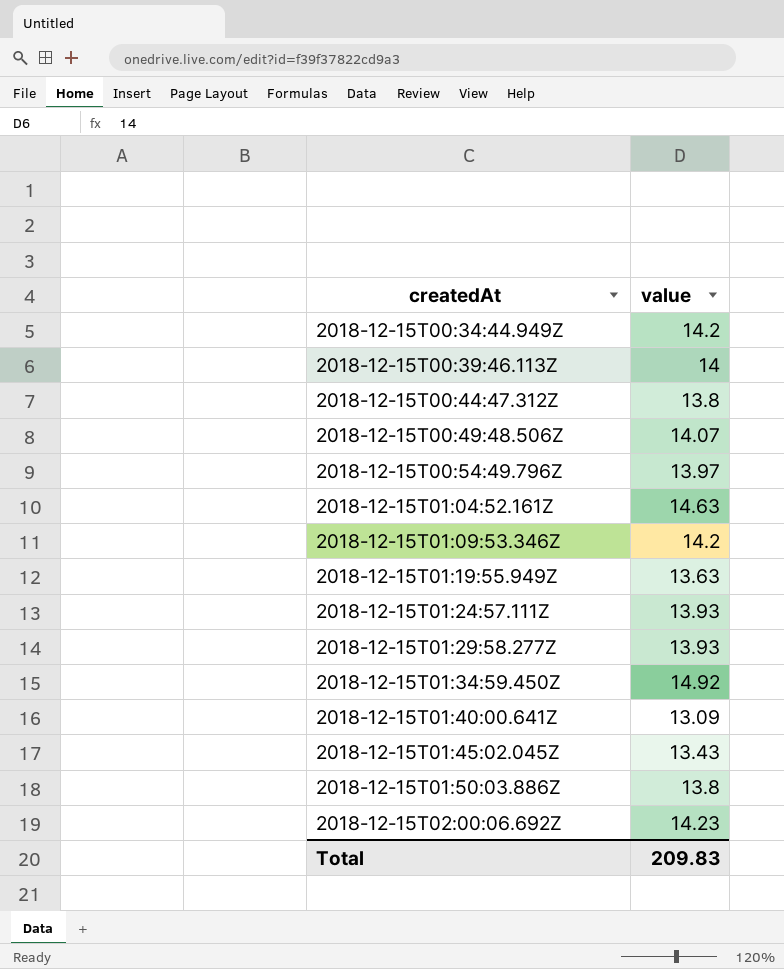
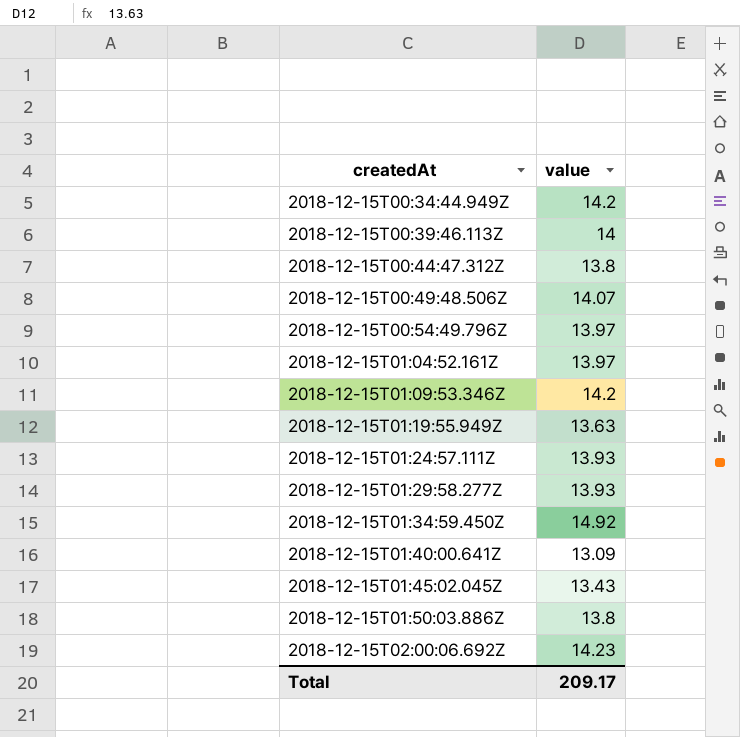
2018-12-15T01:04:52.161Z | value: 14.63 -> 13.97
Total | value: 209.83 -> 209.17

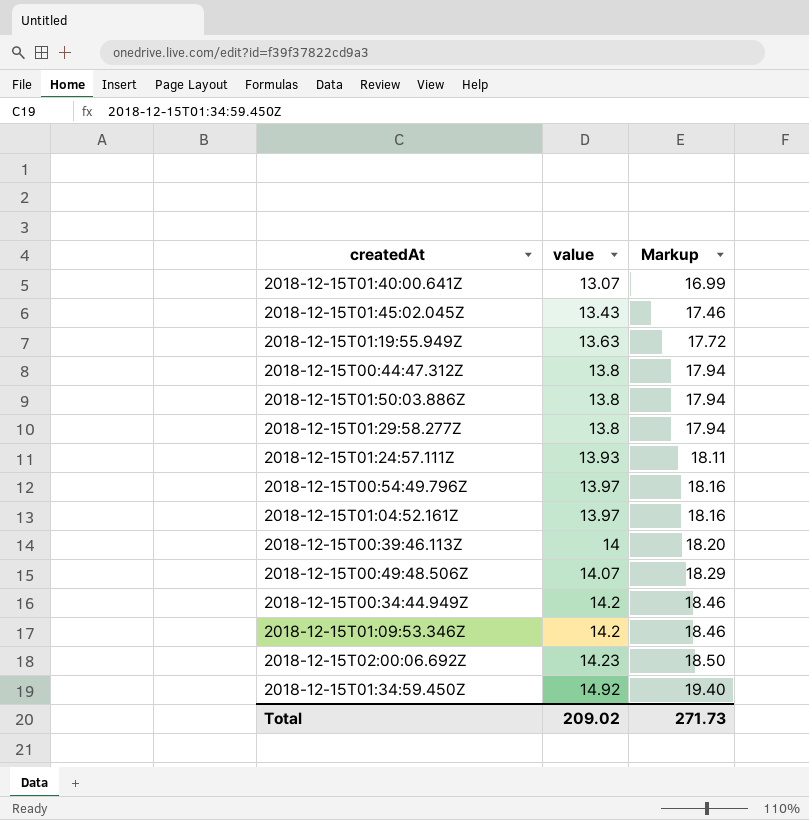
row order: createdAt ascending -> value ascending
column Markup | formula: none -> [value] * 1.3
2018-12-15T01:40:00.641Z | value: 13.09 -> 13.07
2018-12-15T01:29:58.277Z | value: 13.93 -> 13.8
Total | value: 209.17 -> 209.02

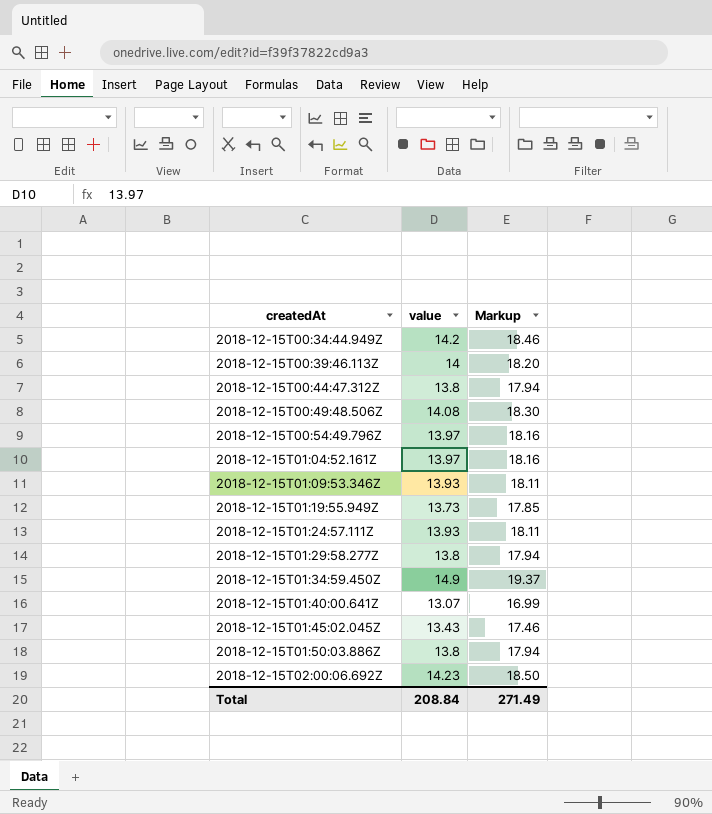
row order: value ascending -> createdAt ascending
2018-12-15T00:49:48.506Z | value: 14.07 -> 14.08
2018-12-15T00:49:48.506Z | Markup: 18.29 -> 18.30
2018-12-15T01:09:53.346Z | value: 14.2 -> 13.93
2018-12-15T01:09:53.346Z | Markup: 18.46 -> 18.11
2018-12-15T01:19:55.949Z | value: 13.63 -> 13.73
2018-12-15T01:19:55.949Z | Markup: 17.72 -> 17.85
2018-12-15T01:34:59.450Z | value: 14.92 -> 14.9
2018-12-15T01:34:59.450Z | Markup: 19.40 -> 19.37
Total | value: 209.02 -> 208.84
Total | Markup: 271.73 -> 271.49

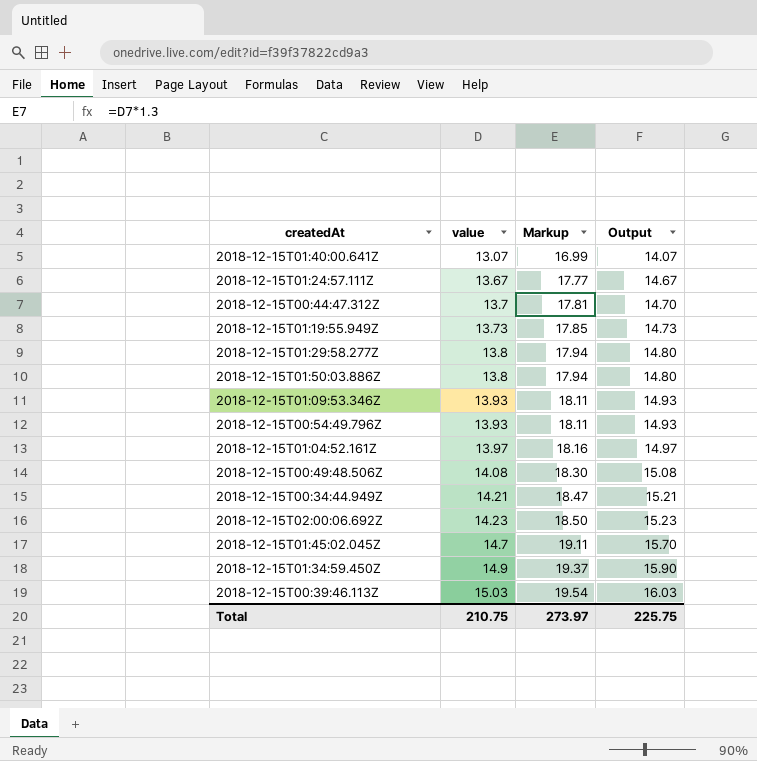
row order: createdAt ascending -> value ascending
column Output | formula: none -> [value] + 1
2018-12-15T01:24:57.111Z | value: 13.93 -> 13.67
2018-12-15T01:24:57.111Z | Markup: 18.11 -> 17.77
2018-12-15T00:44:47.312Z | value: 13.8 -> 13.7
2018-12-15T00:44:47.312Z | Markup: 17.94 -> 17.81
2018-12-15T00:54:49.796Z | value: 13.97 -> 13.93
2018-12-15T00:54:49.796Z | Markup: 18.16 -> 18.11
2018-12-15T00:34:44.949Z | value: 14.2 -> 14.21
2018-12-15T00:34:44.949Z | Markup: 18.46 -> 18.47
2018-12-15T01:45:02.045Z | value: 13.43 -> 14.7
2018-12-15T01:45:02.045Z | Markup: 17.46 -> 19.11
2018-12-15T00:39:46.113Z | value: 14 -> 15.03
2018-12-15T00:39:46.113Z | Markup: 18.20 -> 19.54
Total | value: 208.84 -> 210.75
Total | Markup: 271.49 -> 273.97

